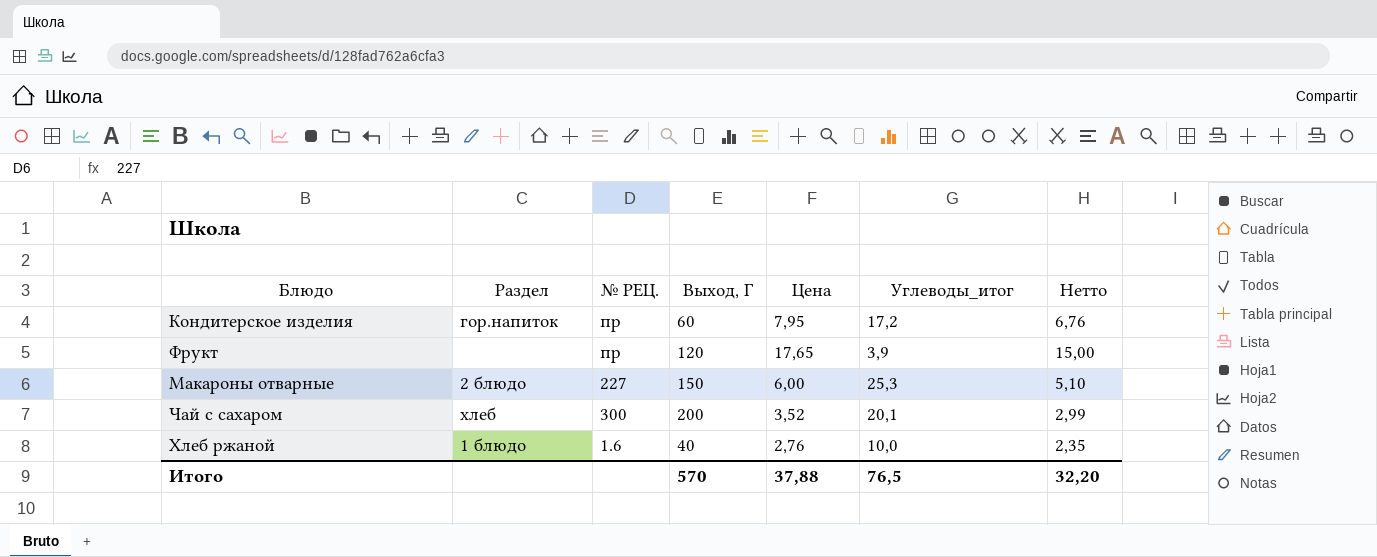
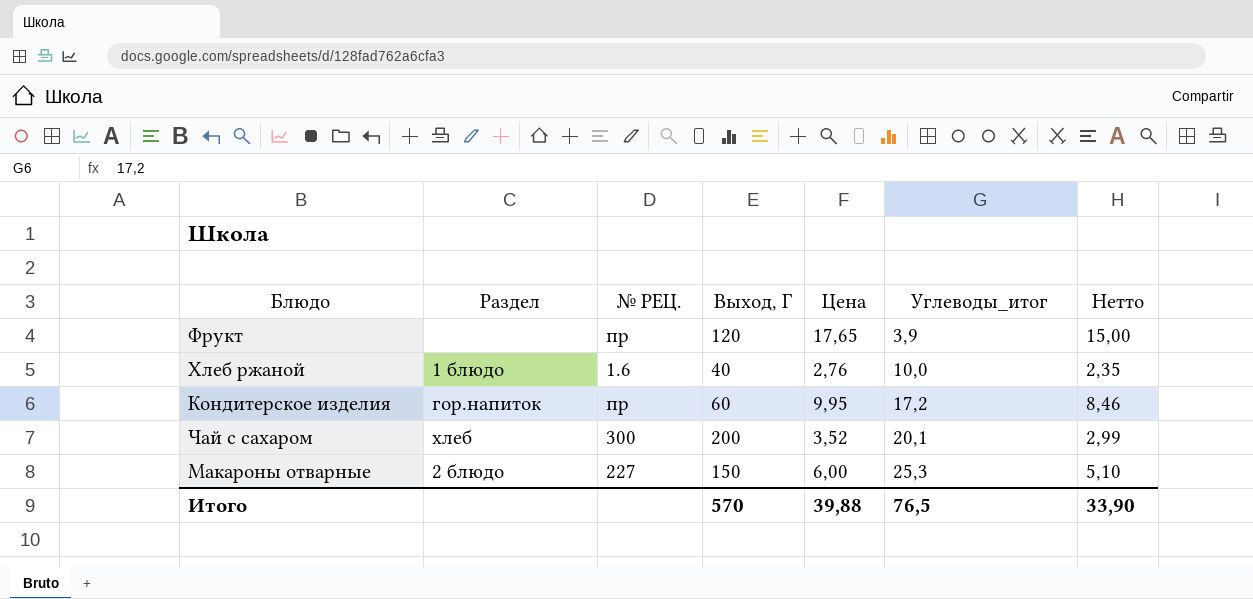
row order: none -> Углеводы_итог ascending
Кондитерское изделия | Цена: 7,95 -> 9,95
Кондитерское изделия | Нетто: 6,76 -> 8,46
Итого | Цена: 37,88 -> 39,88
Итого | Нетто: 32,20 -> 33,90

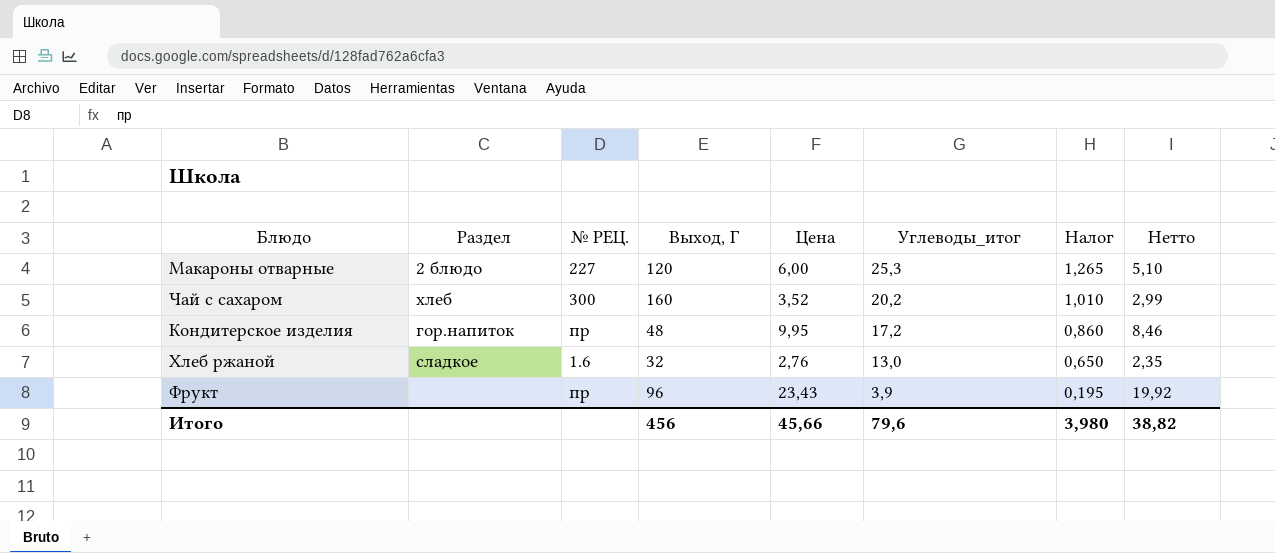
row order: Углеводы_итог ascending -> Углеводы_итог descending
column Налог | formula: none -> [Углеводы_итог] * 0,05
Макароны отварные | Выход, Г: 150 -> 120
Чай с сахаром | Выход, Г: 200 -> 160
Чай с сахаром | Углеводы_итог: 20,1 -> 20,2
Кондитерское изделия | Выход, Г: 60 -> 48
Хлеб ржаной | Раздел: 1 блюдо -> сладкое
Хлеб ржаной | Выход, Г: 40 -> 32
Хлеб ржаной | Углеводы_итог: 10,0 -> 13,0
Фрукт | Выход, Г: 120 -> 96
Фрукт | Цена: 17,65 -> 23,43
Фрукт | Нетто: 15,00 -> 19,92
Итого | Выход, Г: 570 -> 456
Итого | Цена: 39,88 -> 45,66
Итого | Углеводы_итог: 76,5 -> 79,6
Итого | Нетто: 33,90 -> 38,82

